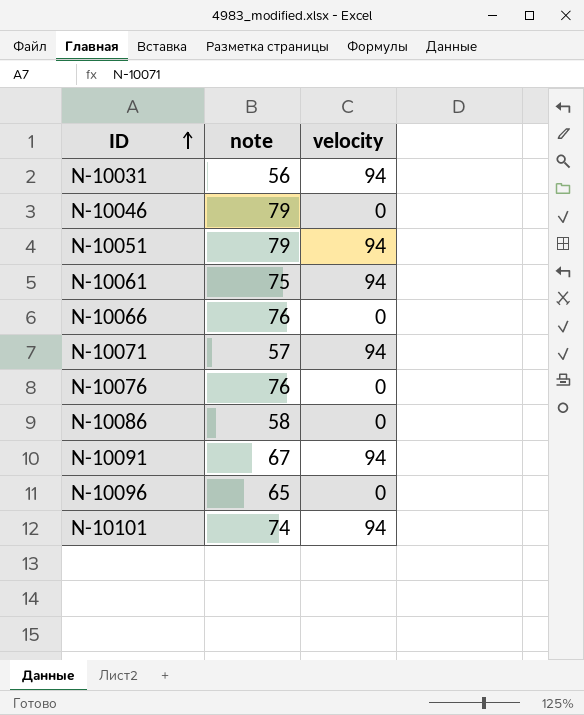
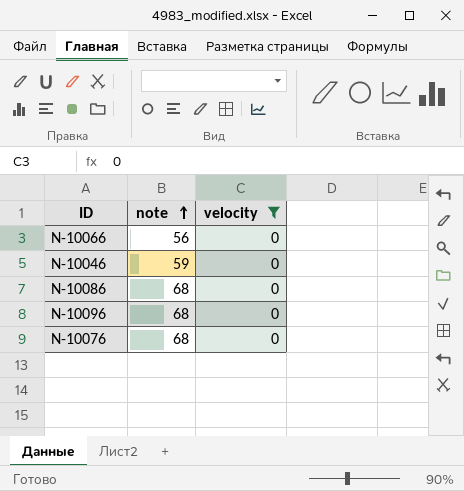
filter: none -> velocity = 0
row order: ID ascending -> note ascending
N-10066 | note: 76 -> 56
N-10046 | note: 79 -> 59
N-10086 | note: 58 -> 68
N-10096 | note: 65 -> 68
N-10076 | note: 76 -> 68

